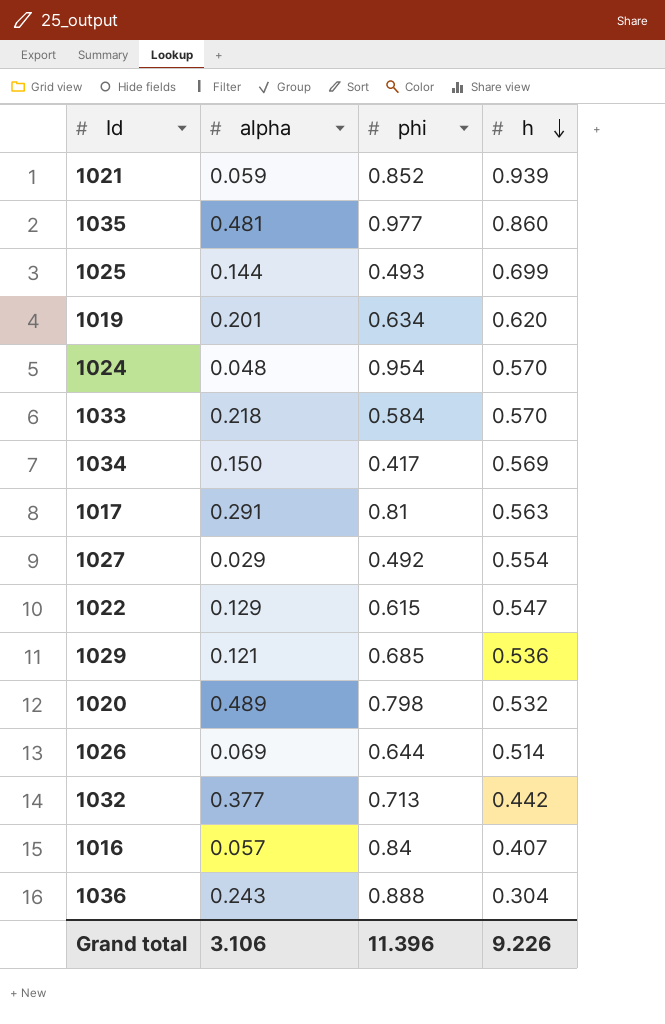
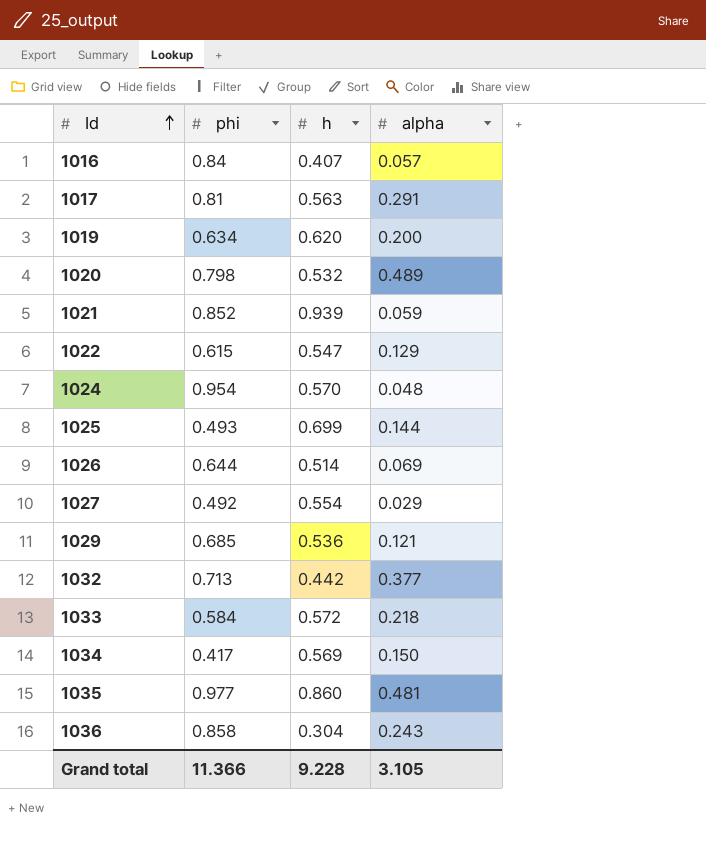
row order: h descending -> Id ascending
column alpha | position: 2 -> 4
1019 | alpha: 0.201 -> 0.200
1033 | h: 0.570 -> 0.572
1036 | phi: 0.888 -> 0.858
Grand total | phi: 11.396 -> 11.366
Grand total | h: 9.226 -> 9.228
Grand total | alpha: 3.106 -> 3.105

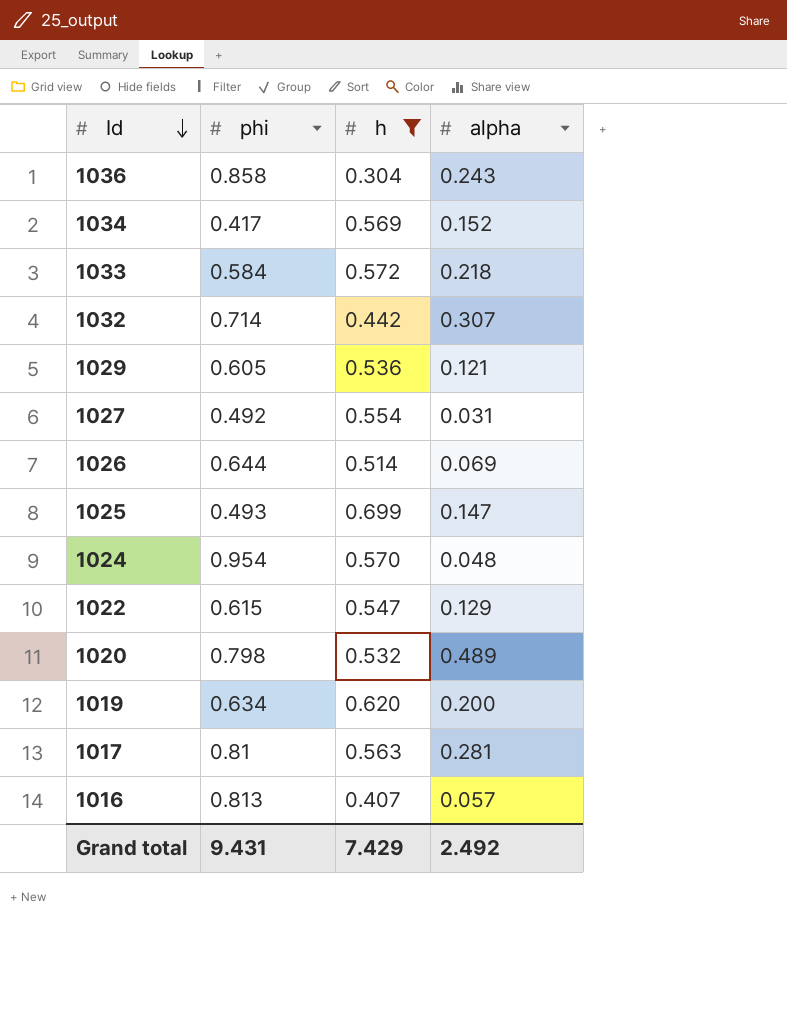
filter: none -> h <= 0.699
row order: Id ascending -> Id descending
1034 | alpha: 0.150 -> 0.152
1032 | phi: 0.713 -> 0.714
1032 | alpha: 0.377 -> 0.307
1029 | phi: 0.685 -> 0.605
1027 | alpha: 0.029 -> 0.031
1025 | alpha: 0.144 -> 0.147
1017 | alpha: 0.291 -> 0.281
1016 | phi: 0.84 -> 0.813
Grand total | phi: 11.366 -> 9.431
Grand total | h: 9.228 -> 7.429
Grand total | alpha: 3.105 -> 2.492

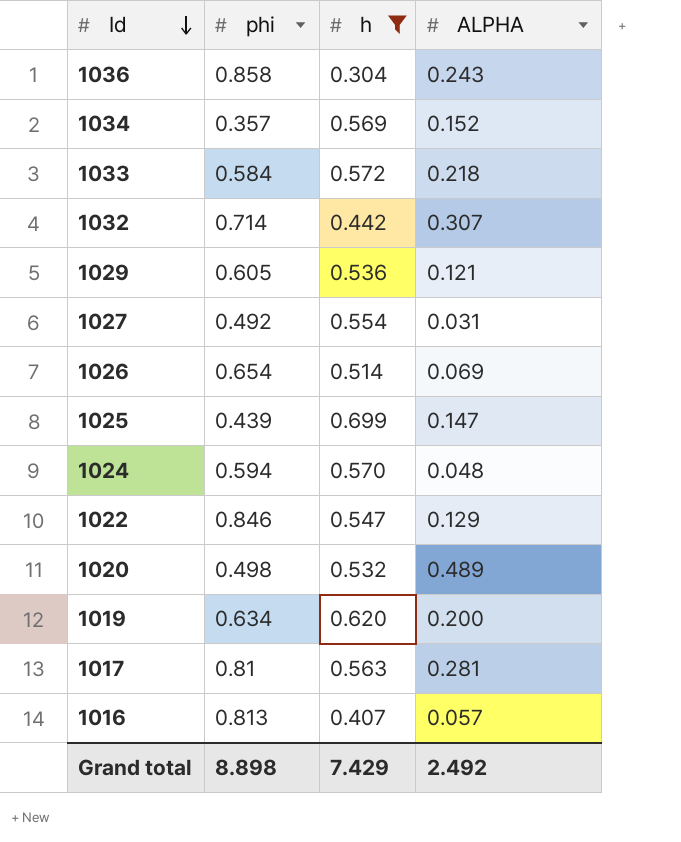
column name: alpha -> ALPHA
1034 | phi: 0.417 -> 0.357
1026 | phi: 0.644 -> 0.654
1025 | phi: 0.493 -> 0.439
1024 | phi: 0.954 -> 0.594
1022 | phi: 0.615 -> 0.846
1020 | phi: 0.798 -> 0.498
Grand total | phi: 9.431 -> 8.898

